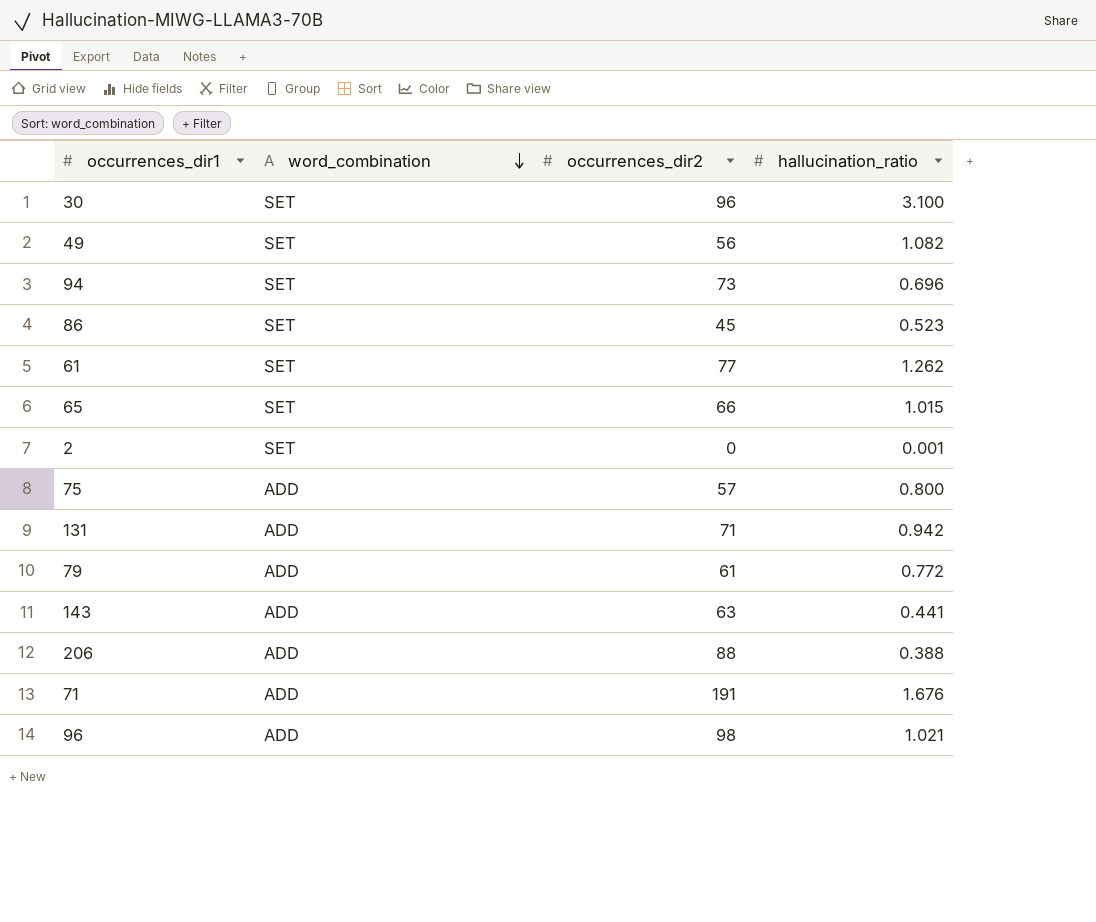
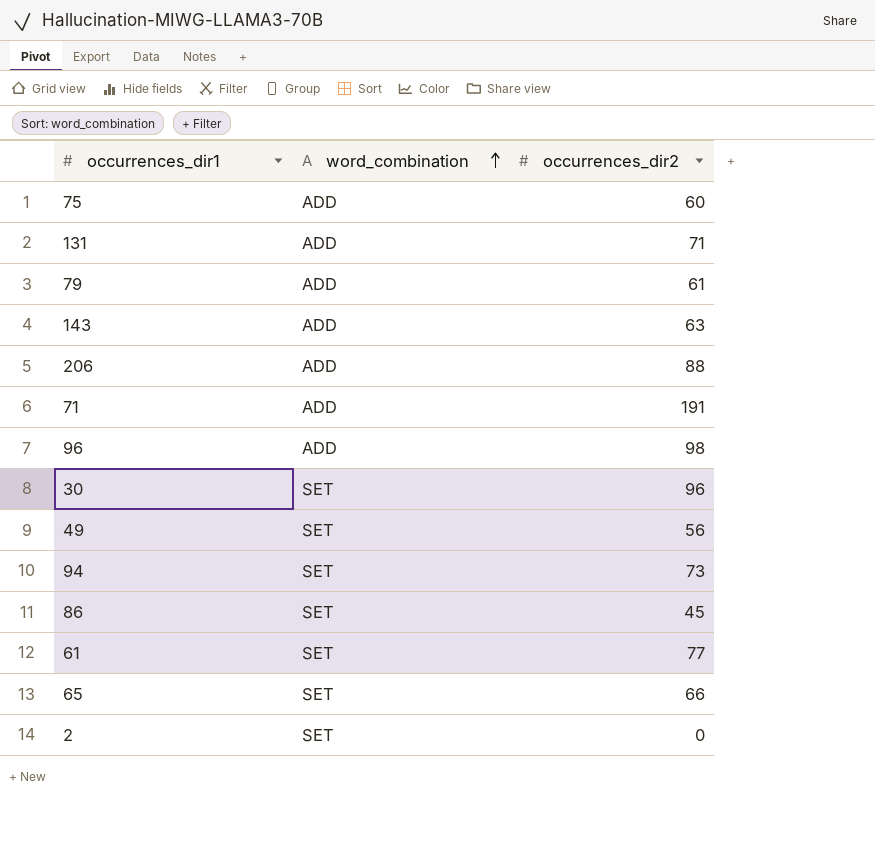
row order: word_combination descending -> word_combination ascending
column hallucination_ratio | position: 4 -> none
75 | occurrences_dir2: 57 -> 60

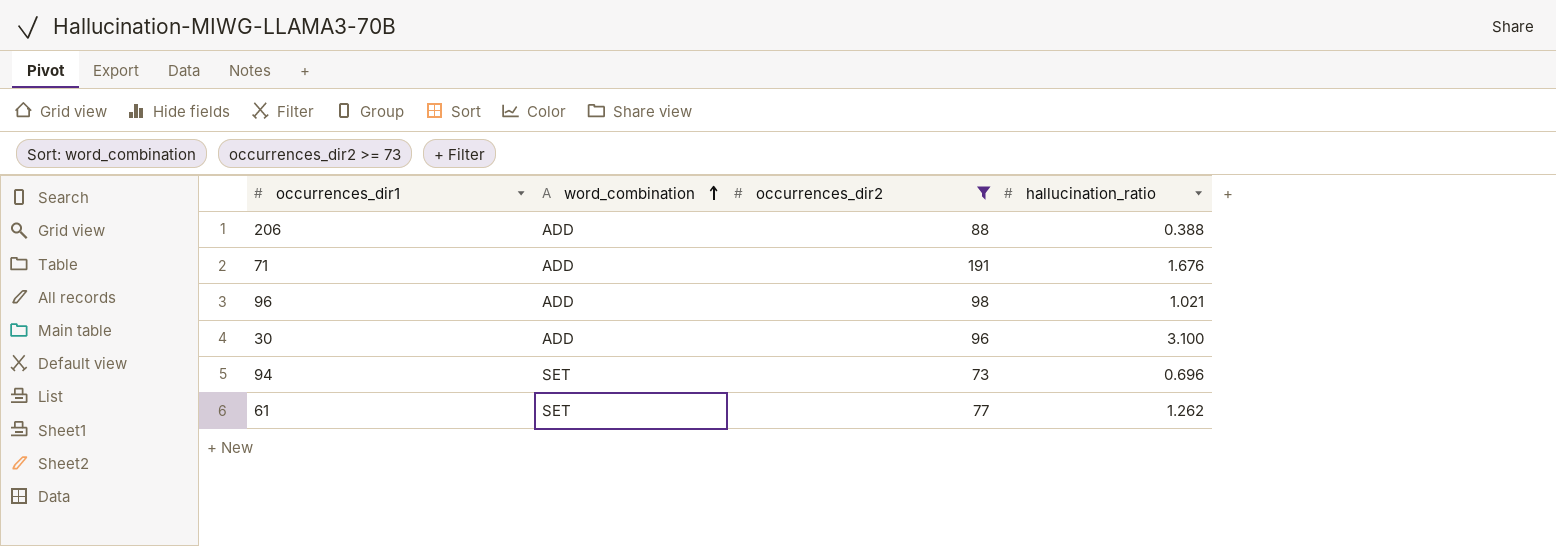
filter: none -> occurrences_dir2 >= 73
column hallucination_ratio | position: none -> 4
30 | word_combination: SET -> ADD

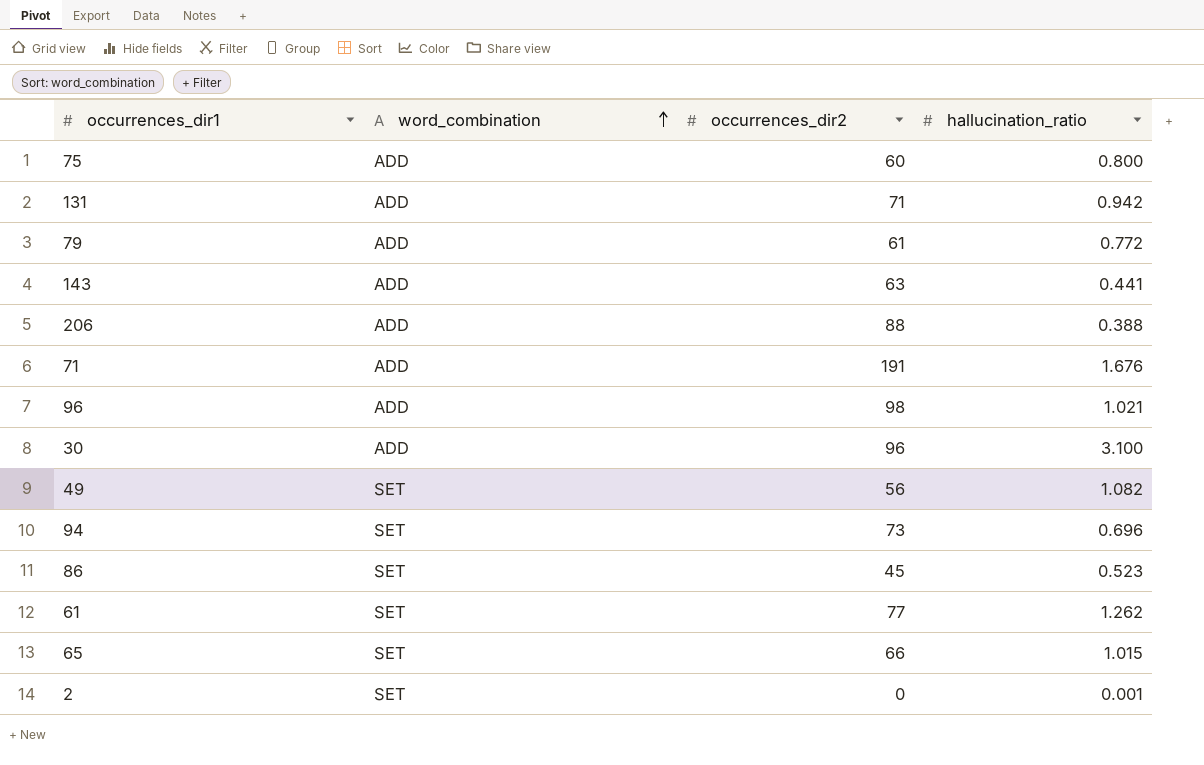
filter: occurrences_dir2 >= 73 -> none

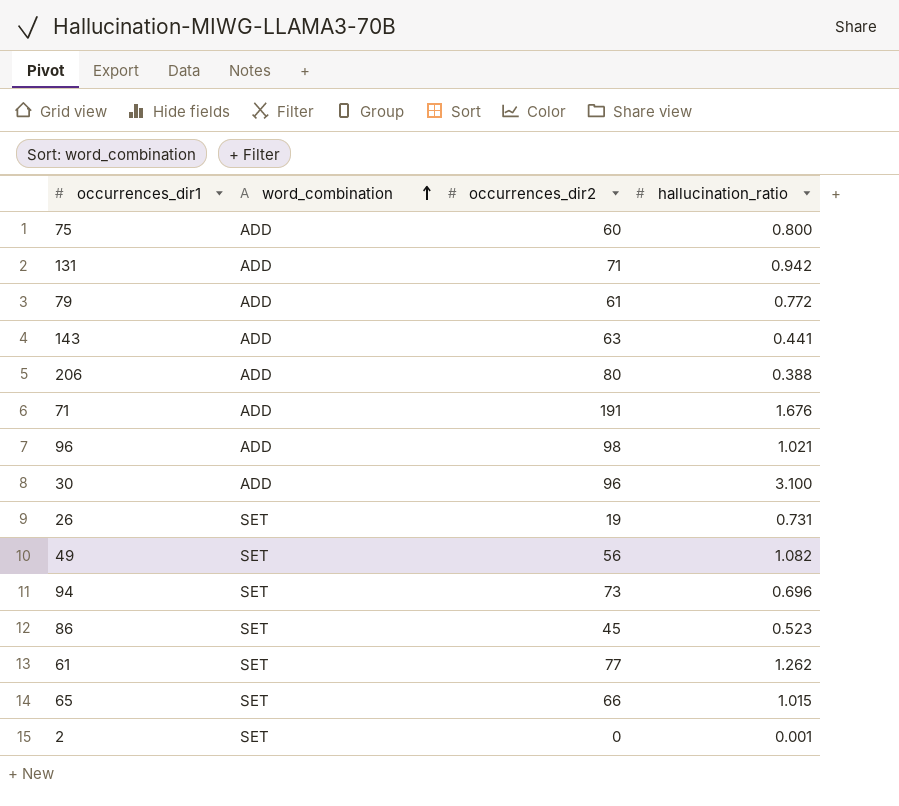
206 | occurrences_dir2: 88 -> 80
row 26: none -> SET | 19 | 0.731

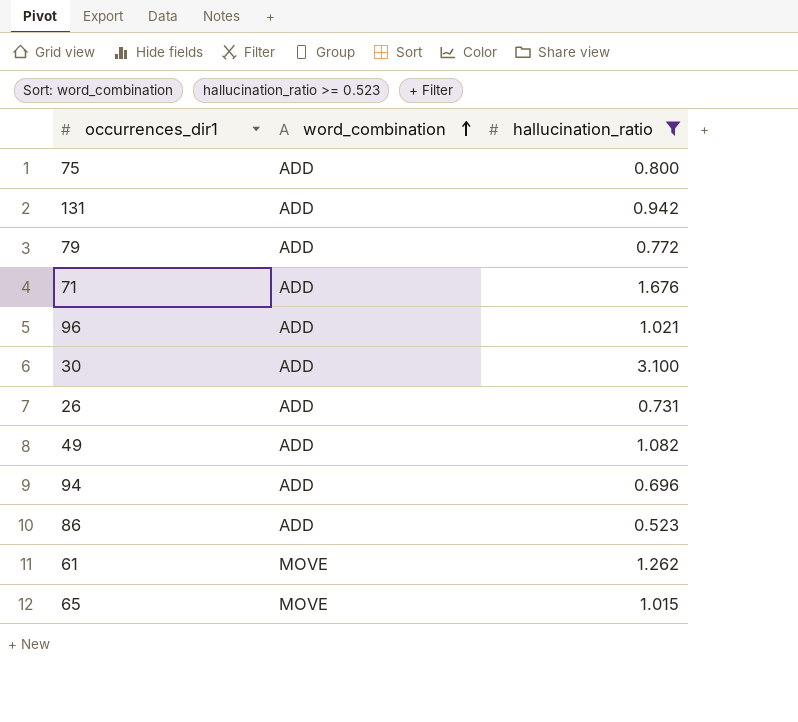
filter: none -> hallucination_ratio >= 0.523
column occurrences_dir2 | position: 3 -> none
26 | word_combination: SET -> ADD
49 | word_combination: SET -> ADD
94 | word_combination: SET -> ADD
86 | word_combination: SET -> ADD
61 | word_combination: SET -> MOVE
65 | word_combination: SET -> MOVE

